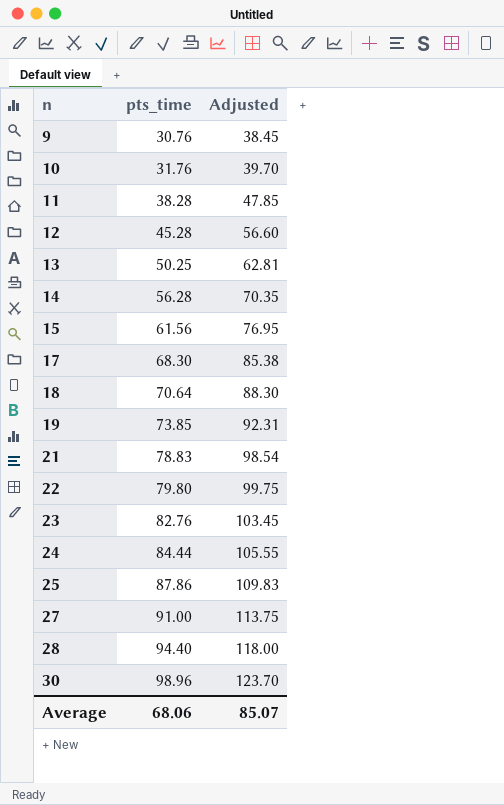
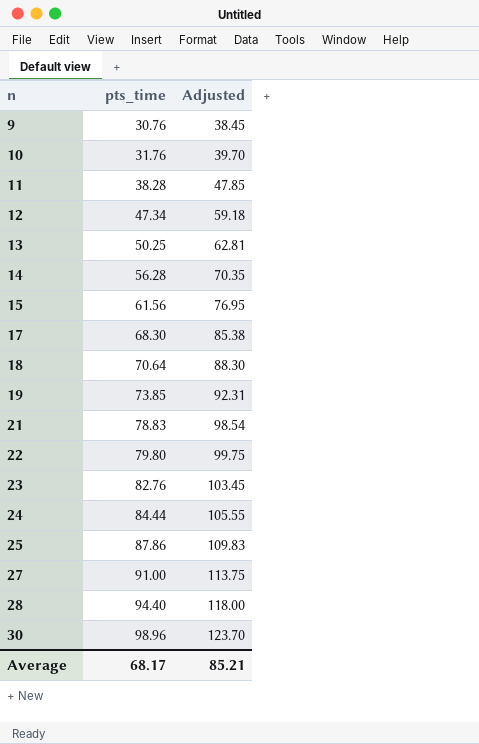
12 | pts_time: 45.28 -> 47.34
12 | Adjusted: 56.60 -> 59.18
Average | pts_time: 68.06 -> 68.17
Average | Adjusted: 85.07 -> 85.21

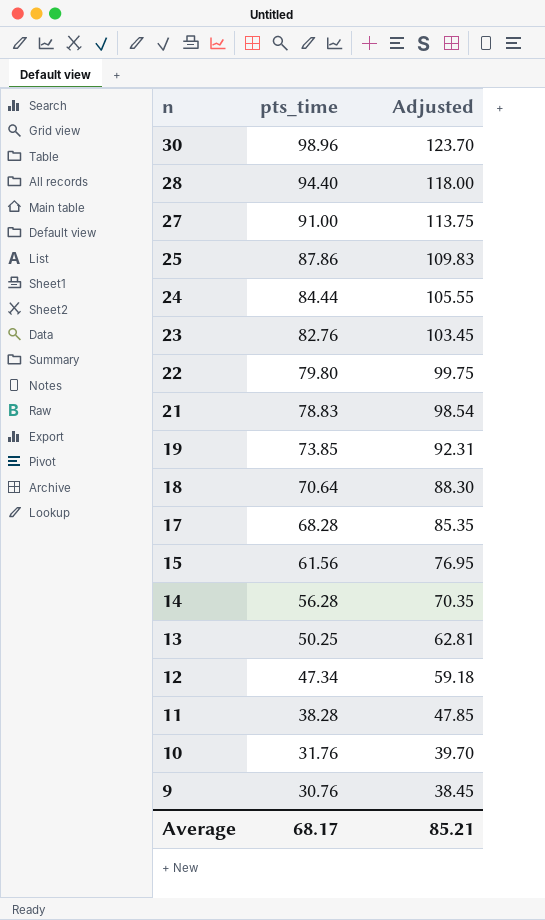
row order: n ascending -> n descending
17 | pts_time: 68.30 -> 68.28
17 | Adjusted: 85.38 -> 85.35

